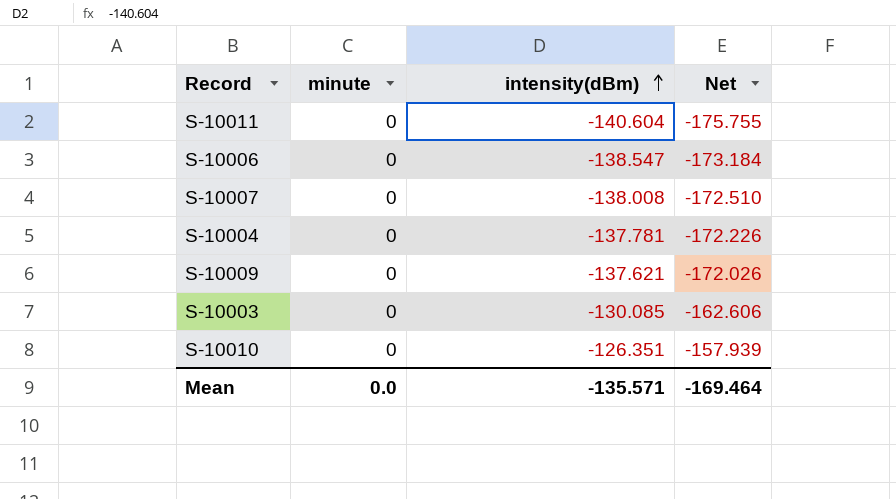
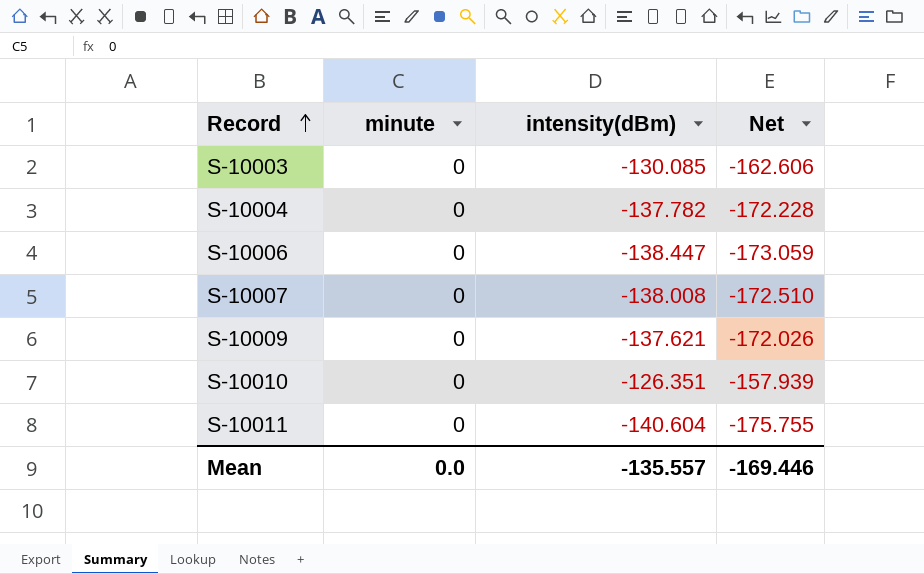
row order: intensity(dBm) ascending -> Record ascending
S-10004 | intensity(dBm): -137.781 -> -137.782
S-10004 | Net: -172.226 -> -172.228
S-10006 | intensity(dBm): -138.547 -> -138.447
S-10006 | Net: -173.184 -> -173.059
Mean | intensity(dBm): -135.571 -> -135.557
Mean | Net: -169.464 -> -169.446

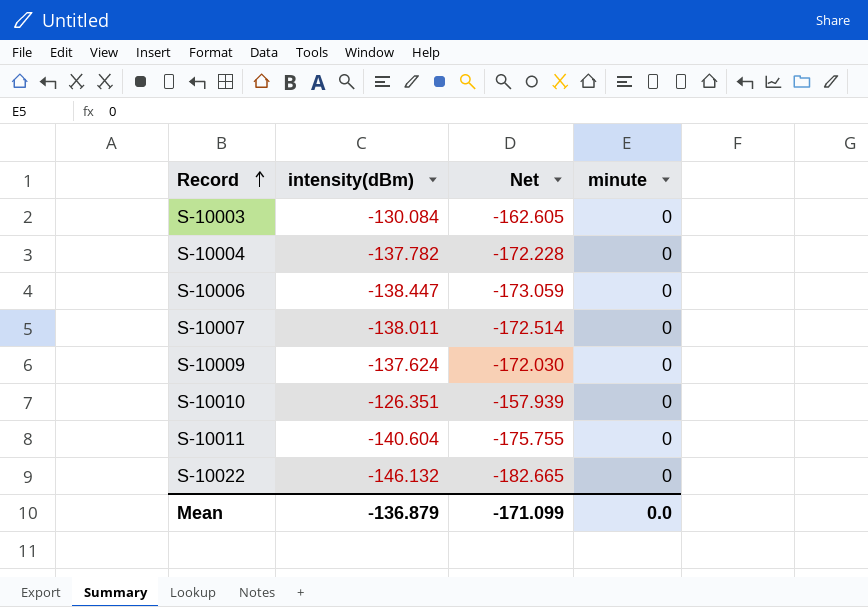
column minute | position: 2 -> 4
S-10003 | intensity(dBm): -130.085 -> -130.084
S-10003 | Net: -162.606 -> -162.605
S-10007 | intensity(dBm): -138.008 -> -138.011
S-10007 | Net: -172.510 -> -172.514
S-10009 | intensity(dBm): -137.621 -> -137.624
S-10009 | Net: -172.026 -> -172.030
row S-10022: none -> -146.132 | -182.665 | 0
Mean | intensity(dBm): -135.557 -> -136.879
Mean | Net: -169.446 -> -171.099

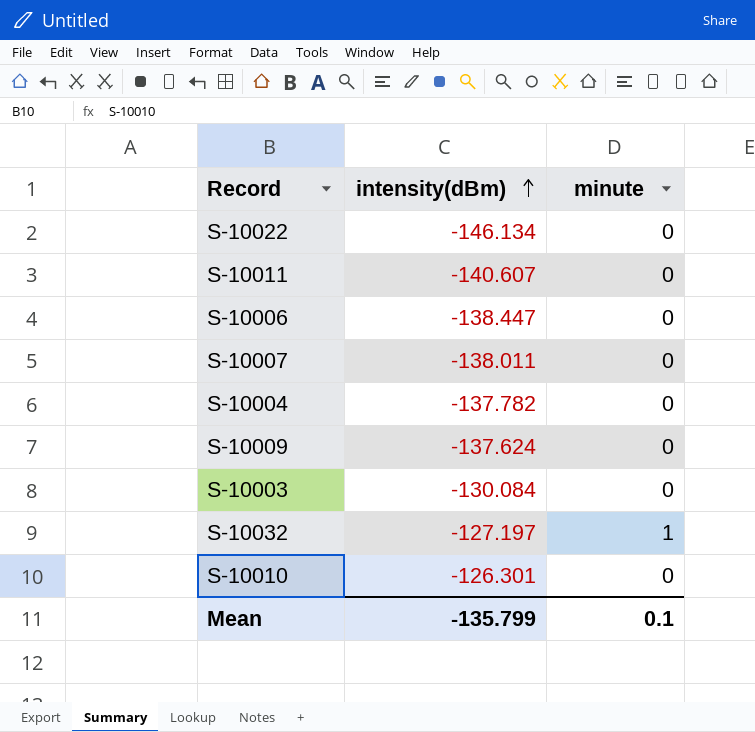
row order: Record ascending -> intensity(dBm) ascending
column Net | formula: [intensity(dBm)] * 1.25 -> none
S-10022 | intensity(dBm): -146.132 -> -146.134
S-10011 | intensity(dBm): -140.604 -> -140.607
row S-10032: none -> -127.197 | 1
S-10010 | intensity(dBm): -126.351 -> -126.301
Mean | intensity(dBm): -136.879 -> -135.799
Mean | minute: 0.0 -> 0.1

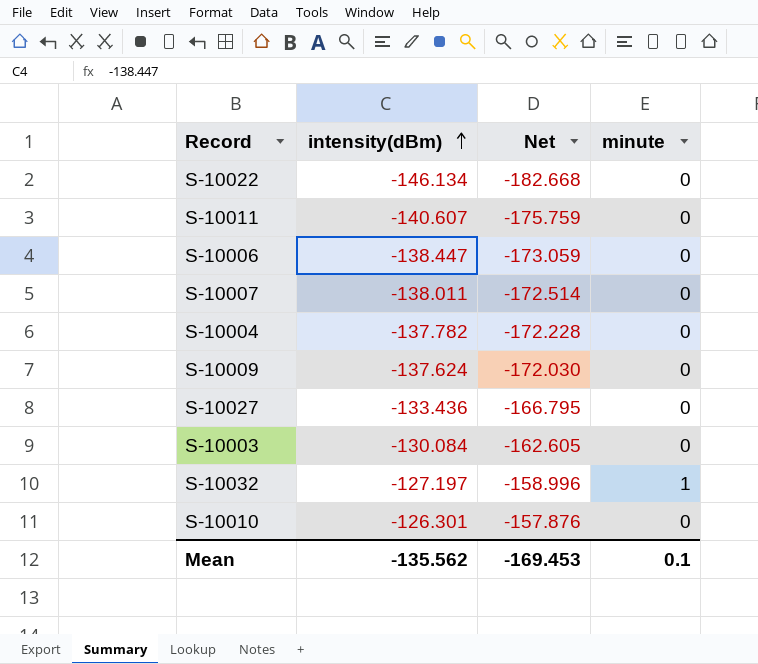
column Net | formula: none -> [intensity(dBm)] * 1.25
row S-10027: none -> -133.436 | -166.795 | 0
Mean | intensity(dBm): -135.799 -> -135.562

